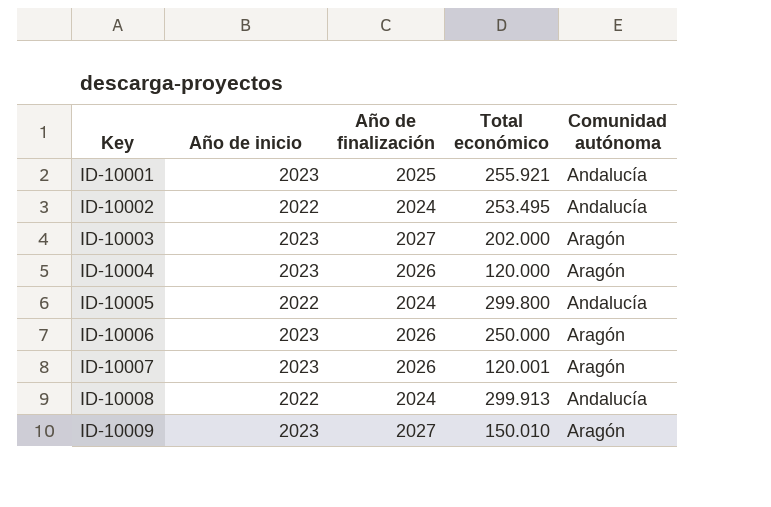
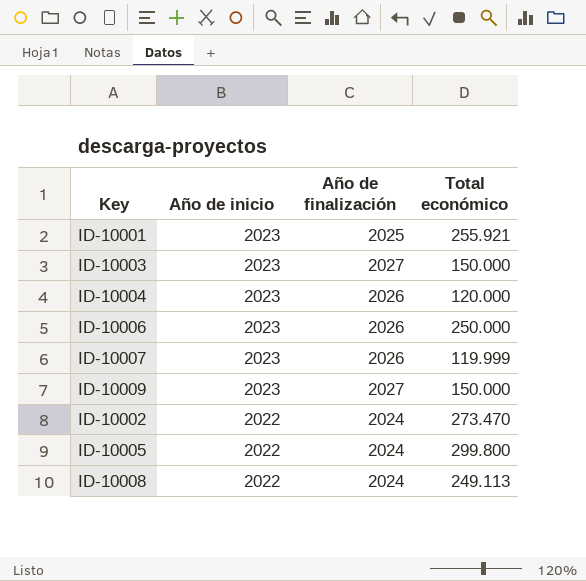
row order: Key ascending -> Año de inicio descending
column Comunidad autónoma | position: 5 -> none
ID-10003 | Total económico: 202.000 -> 150.000
ID-10007 | Total económico: 120.001 -> 119.999
ID-10009 | Total económico: 150.010 -> 150.000
ID-10002 | Total económico: 253.495 -> 273.470
ID-10008 | Total económico: 299.913 -> 249.113

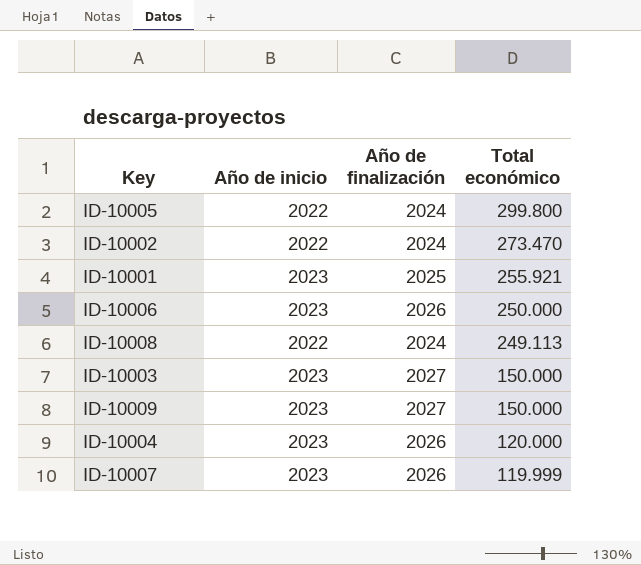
row order: Año de inicio descending -> Total económico descending

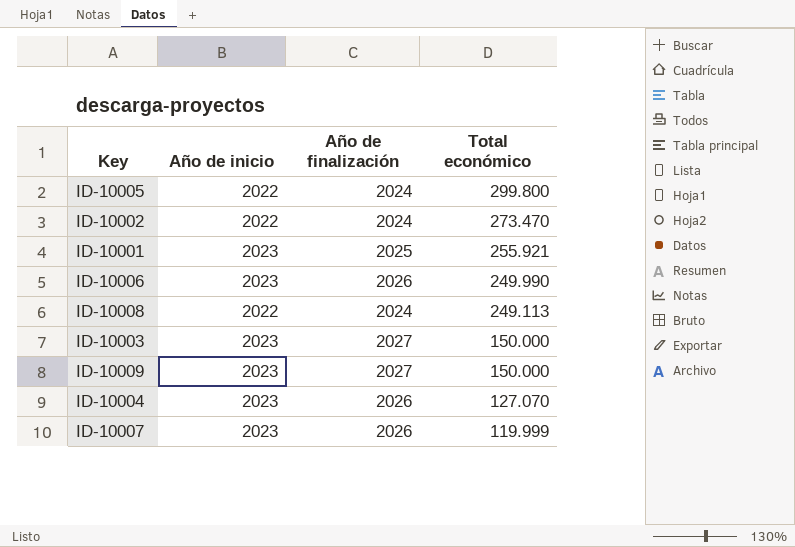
ID-10006 | Total económico: 250.000 -> 249.990
ID-10004 | Total económico: 120.000 -> 127.070

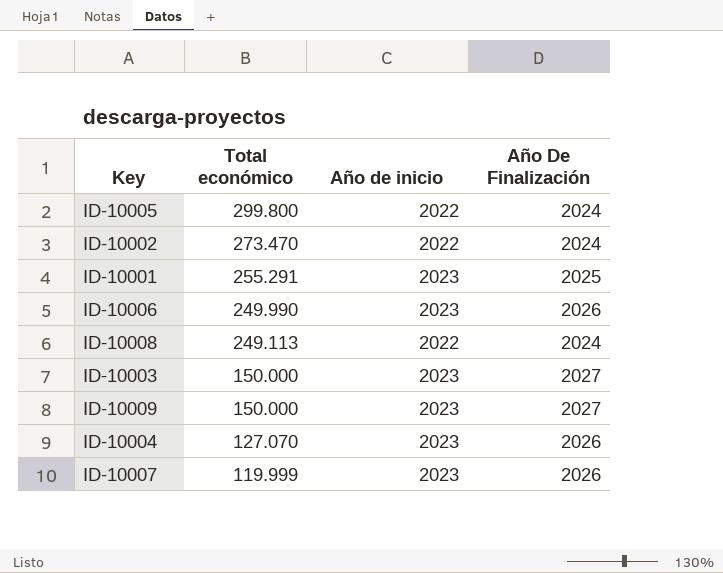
column Total económico | position: 4 -> 2
column name: Año de finalización -> Año De Finalización
ID-10001 | Total económico: 255.921 -> 255.291

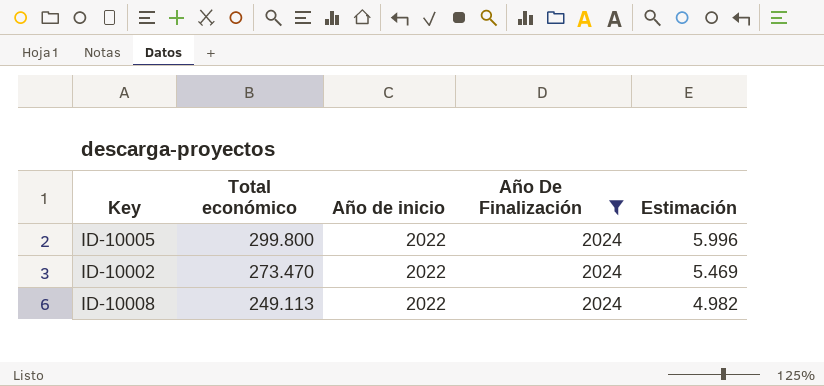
filter: none -> Año De Finalización = 2024
column Estimación | formula: none -> [Total económico] * 0,02

